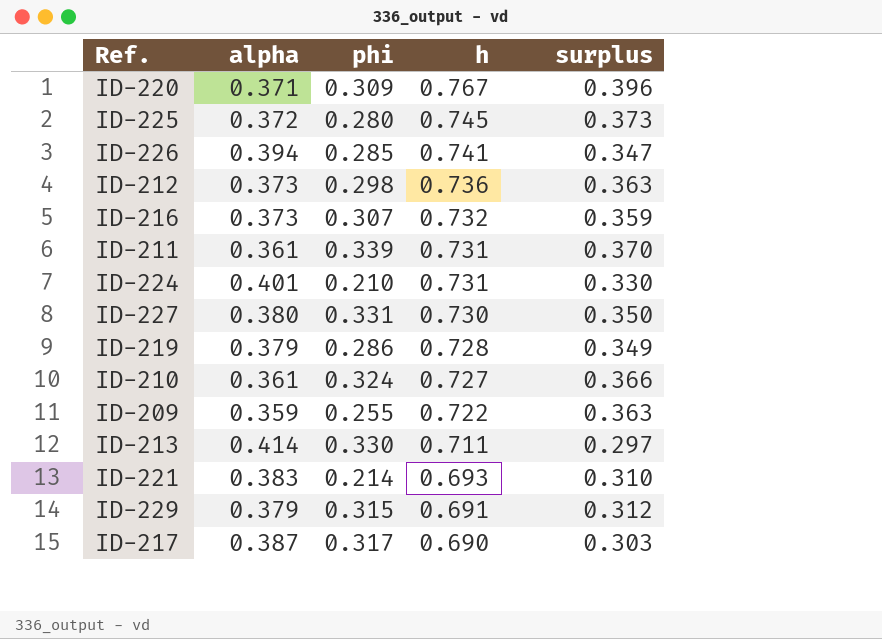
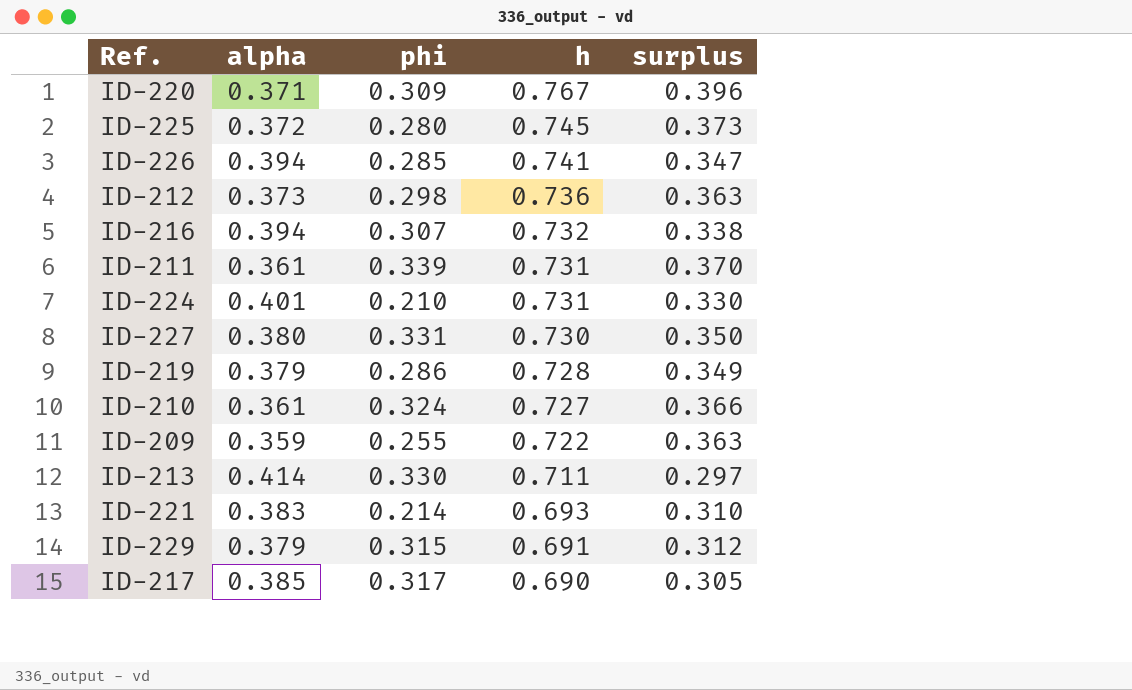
ID-216 | alpha: 0.373 -> 0.394
ID-216 | surplus: 0.359 -> 0.338
ID-217 | alpha: 0.387 -> 0.385
ID-217 | surplus: 0.303 -> 0.305

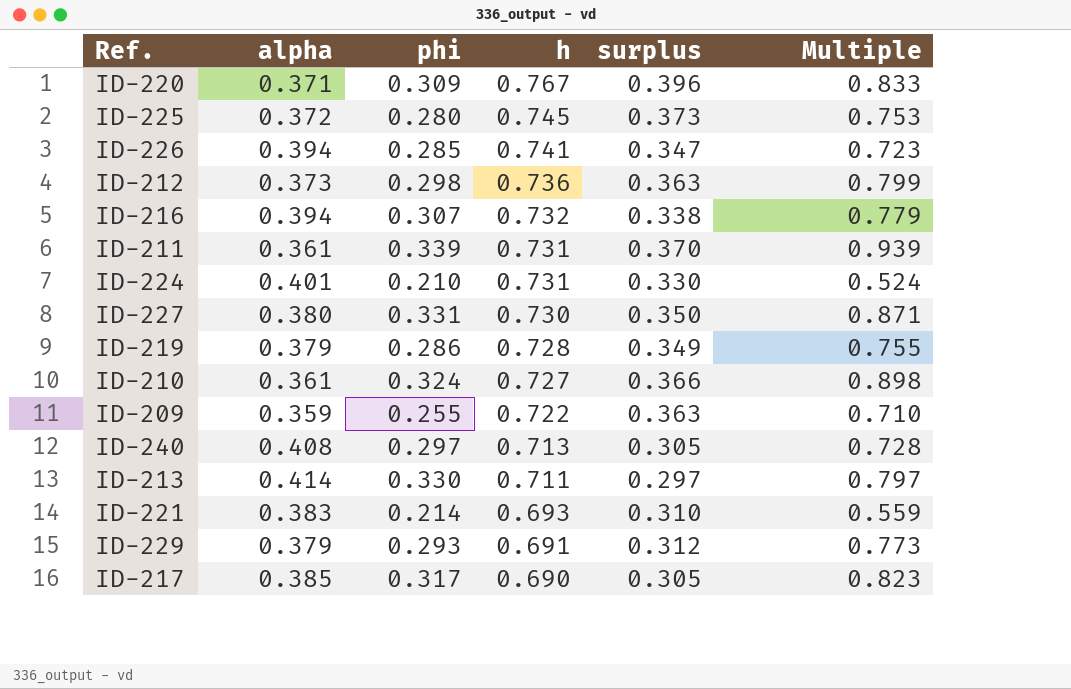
column Multiple | formula: none -> [phi] / [alpha]
row ID-240: none -> 0.408 | 0.297 | 0.713 | 0.305 | 0.728
ID-229 | phi: 0.315 -> 0.293

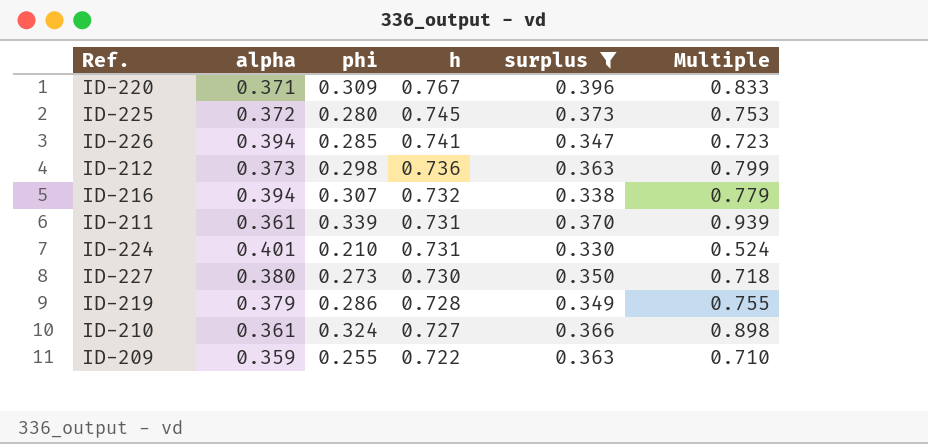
filter: none -> surplus >= 0.330
ID-227 | phi: 0.331 -> 0.273
ID-227 | Multiple: 0.871 -> 0.718

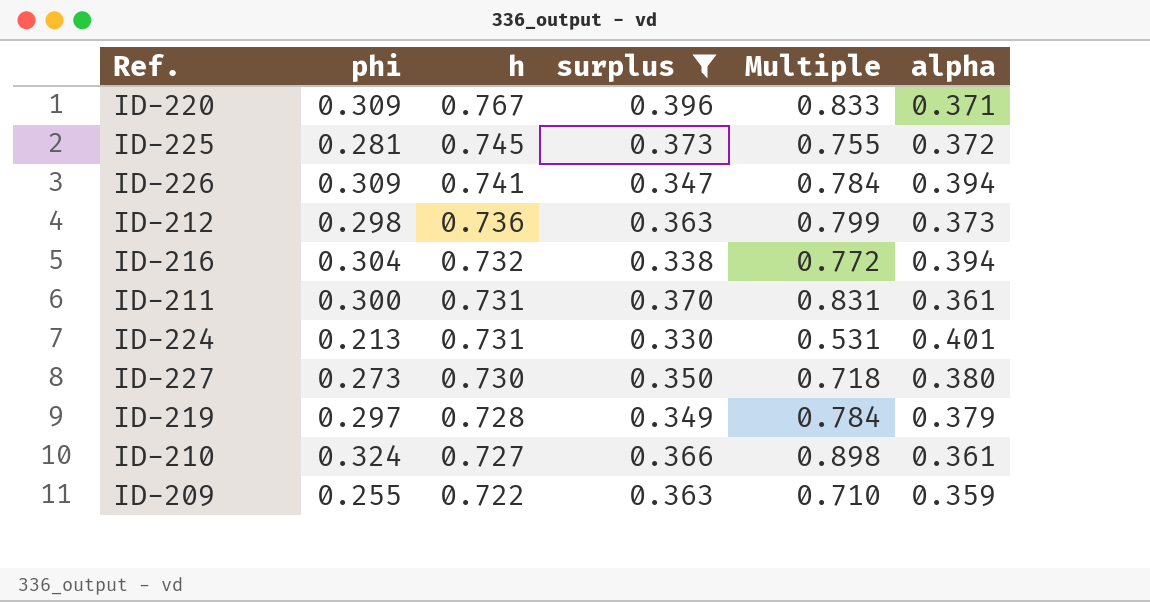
column alpha | position: 2 -> 6
ID-225 | phi: 0.280 -> 0.281
ID-225 | Multiple: 0.753 -> 0.755
ID-226 | phi: 0.285 -> 0.309
ID-226 | Multiple: 0.723 -> 0.784
ID-216 | phi: 0.307 -> 0.304
ID-216 | Multiple: 0.779 -> 0.772
ID-211 | phi: 0.339 -> 0.300
ID-211 | Multiple: 0.939 -> 0.831
ID-224 | phi: 0.210 -> 0.213
ID-224 | Multiple: 0.524 -> 0.531
ID-219 | phi: 0.286 -> 0.297
ID-219 | Multiple: 0.755 -> 0.784

